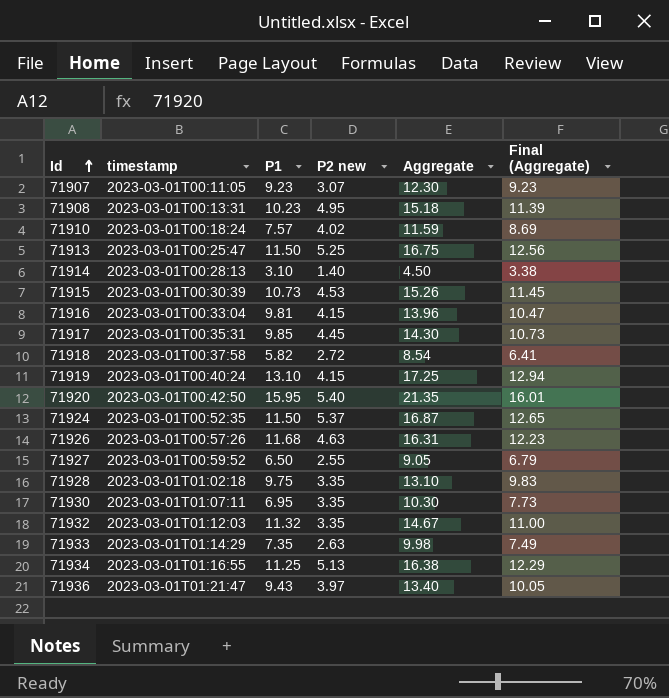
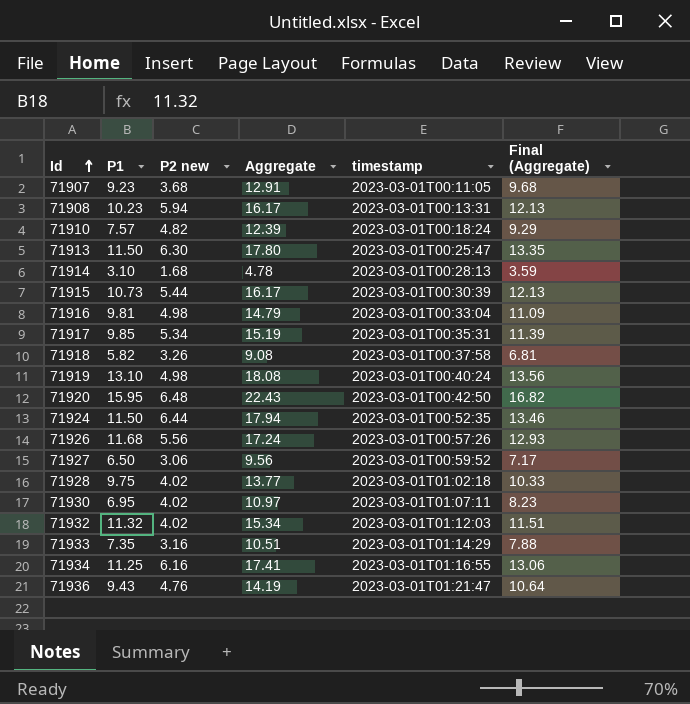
column timestamp | position: 2 -> 5
71907 | P2 new: 3.07 -> 3.68
71907 | Aggregate: 12.30 -> 12.91
71907 | Final (Aggregate): 9.23 -> 9.68
71908 | P2 new: 4.95 -> 5.94
71908 | Aggregate: 15.18 -> 16.17
71908 | Final (Aggregate): 11.39 -> 12.13
71910 | P2 new: 4.02 -> 4.82
71910 | Aggregate: 11.59 -> 12.39
71910 | Final (Aggregate): 8.69 -> 9.29
71913 | P2 new: 5.25 -> 6.30
71913 | Aggregate: 16.75 -> 17.80
71913 | Final (Aggregate): 12.56 -> 13.35
71914 | P2 new: 1.40 -> 1.68
71914 | Aggregate: 4.50 -> 4.78
71914 | Final (Aggregate): 3.38 -> 3.59
71915 | P2 new: 4.53 -> 5.44
71915 | Aggregate: 15.26 -> 16.17
71915 | Final (Aggregate): 11.45 -> 12.13
71916 | P2 new: 4.15 -> 4.98
71916 | Aggregate: 13.96 -> 14.79
71916 | Final (Aggregate): 10.47 -> 11.09
71917 | P2 new: 4.45 -> 5.34
71917 | Aggregate: 14.30 -> 15.19
71917 | Final (Aggregate): 10.73 -> 11.39
71918 | P2 new: 2.72 -> 3.26
71918 | Aggregate: 8.54 -> 9.08
71918 | Final (Aggregate): 6.41 -> 6.81
71919 | P2 new: 4.15 -> 4.98
71919 | Aggregate: 17.25 -> 18.08
71919 | Final (Aggregate): 12.94 -> 13.56
71920 | P2 new: 5.40 -> 6.48
71920 | Aggregate: 21.35 -> 22.43
71920 | Final (Aggregate): 16.01 -> 16.82
71924 | P2 new: 5.37 -> 6.44
71924 | Aggregate: 16.87 -> 17.94
71924 | Final (Aggregate): 12.65 -> 13.46
71926 | P2 new: 4.63 -> 5.56
71926 | Aggregate: 16.31 -> 17.24
71926 | Final (Aggregate): 12.23 -> 12.93
71927 | P2 new: 2.55 -> 3.06
71927 | Aggregate: 9.05 -> 9.56
71927 | Final (Aggregate): 6.79 -> 7.17
71928 | P2 new: 3.35 -> 4.02
71928 | Aggregate: 13.10 -> 13.77
71928 | Final (Aggregate): 9.83 -> 10.33
71930 | P2 new: 3.35 -> 4.02
71930 | Aggregate: 10.30 -> 10.97
71930 | Final (Aggregate): 7.73 -> 8.23
71932 | P2 new: 3.35 -> 4.02
71932 | Aggregate: 14.67 -> 15.34
71932 | Final (Aggregate): 11.00 -> 11.51
71933 | P2 new: 2.63 -> 3.16
71933 | Aggregate: 9.98 -> 10.51
71933 | Final (Aggregate): 7.49 -> 7.88
71934 | P2 new: 5.13 -> 6.16
71934 | Aggregate: 16.38 -> 17.41
71934 | Final (Aggregate): 12.29 -> 13.06
71936 | P2 new: 3.97 -> 4.76
71936 | Aggregate: 13.40 -> 14.19
71936 | Final (Aggregate): 10.05 -> 10.64

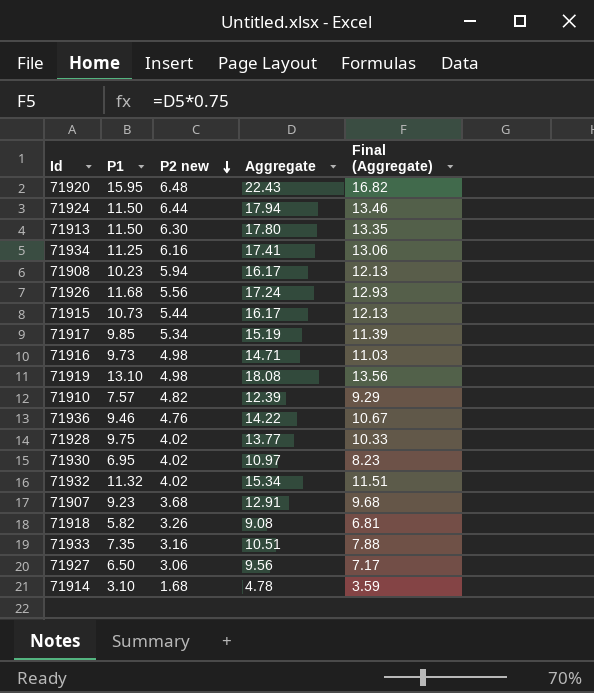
row order: Id ascending -> P2 new descending
column timestamp | position: 5 -> none
71916 | P1: 9.81 -> 9.73
71916 | Aggregate: 14.79 -> 14.71
71916 | Final (Aggregate): 11.09 -> 11.03
71936 | P1: 9.43 -> 9.46
71936 | Aggregate: 14.19 -> 14.22
71936 | Final (Aggregate): 10.64 -> 10.67

